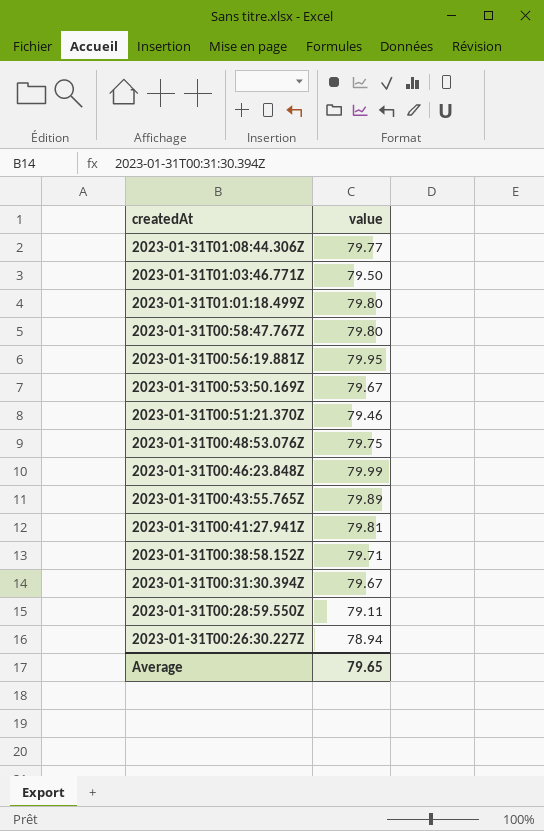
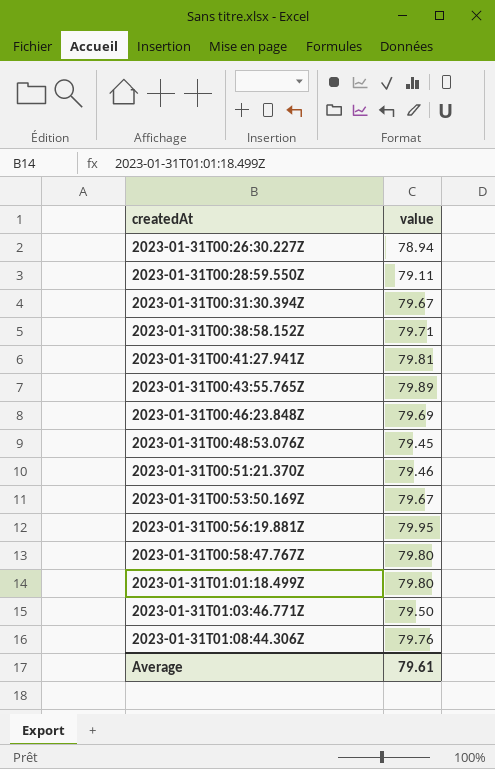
row order: createdAt descending -> createdAt ascending
2023-01-31T00:46:23.848Z | value: 79.99 -> 79.69
2023-01-31T00:48:53.076Z | value: 79.75 -> 79.45
2023-01-31T01:08:44.306Z | value: 79.77 -> 79.76
Average | value: 79.65 -> 79.61

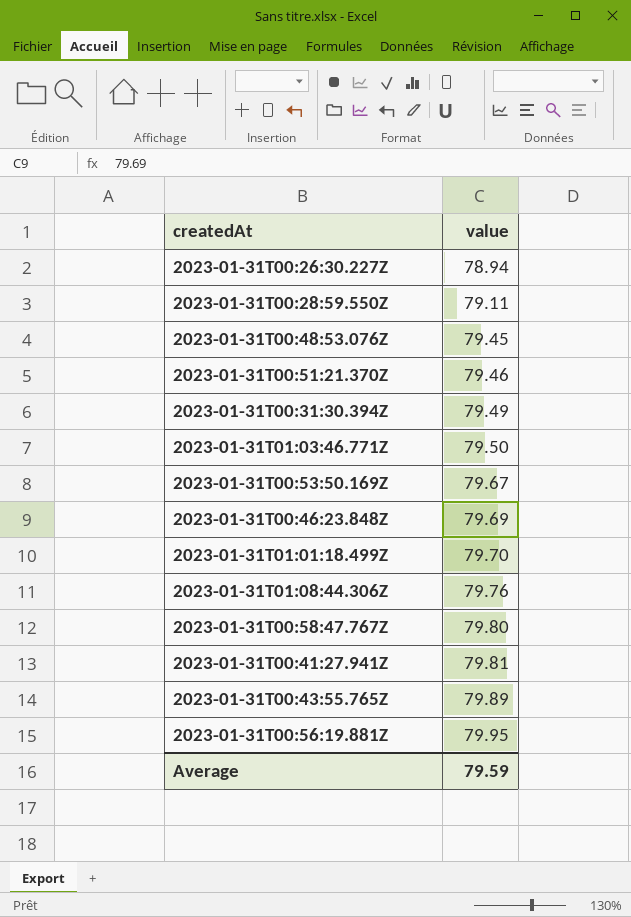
row order: createdAt ascending -> value ascending
row 2023-01-31T00:38:58.152Z: 79.71 -> none
2023-01-31T00:31:30.394Z | value: 79.67 -> 79.49
2023-01-31T01:01:18.499Z | value: 79.80 -> 79.70
Average | value: 79.61 -> 79.59

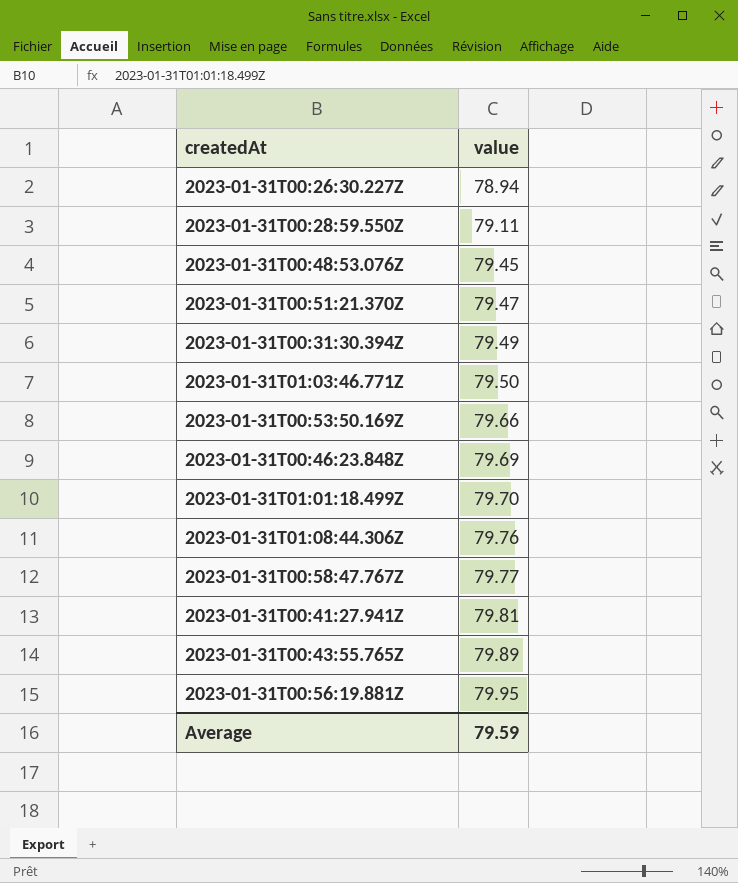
2023-01-31T00:51:21.370Z | value: 79.46 -> 79.47
2023-01-31T00:53:50.169Z | value: 79.67 -> 79.66
2023-01-31T00:58:47.767Z | value: 79.80 -> 79.77

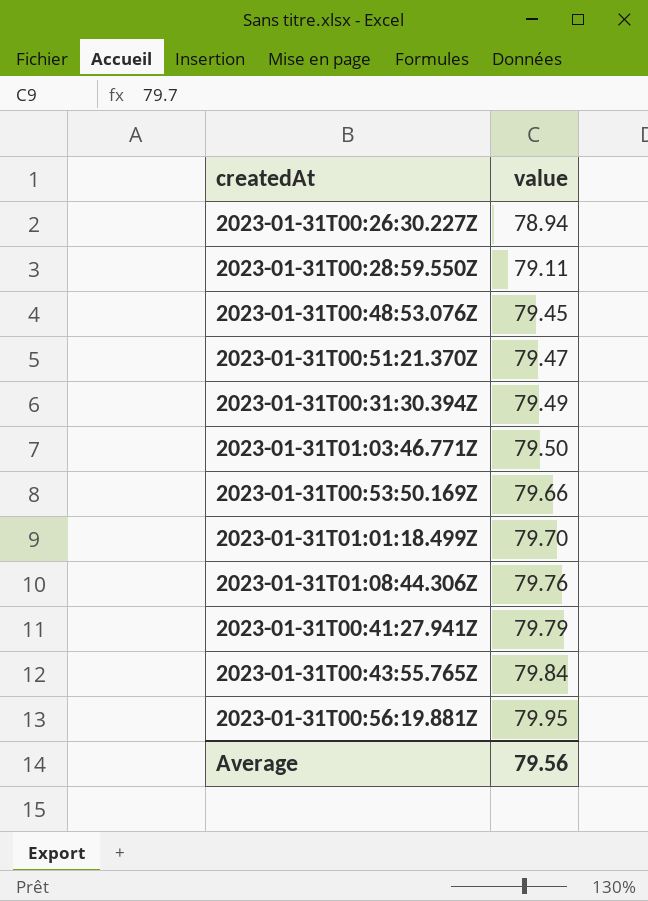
row 2023-01-31T00:46:23.848Z: 79.69 -> none
row 2023-01-31T00:58:47.767Z: 79.77 -> none
2023-01-31T00:41:27.941Z | value: 79.81 -> 79.79
2023-01-31T00:43:55.765Z | value: 79.89 -> 79.84
Average | value: 79.59 -> 79.56

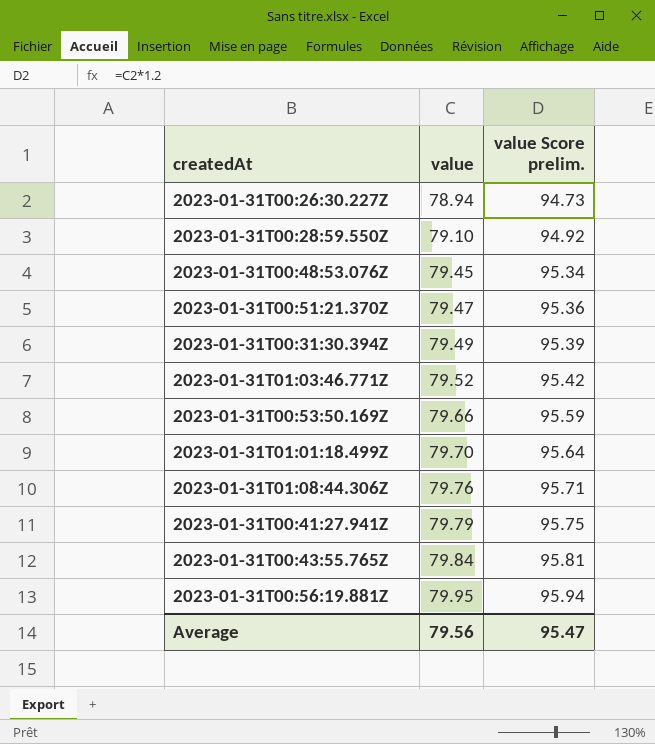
column value Score prelim. | formula: none -> [value] * 1.2
2023-01-31T00:28:59.550Z | value: 79.11 -> 79.10
2023-01-31T01:03:46.771Z | value: 79.50 -> 79.52

